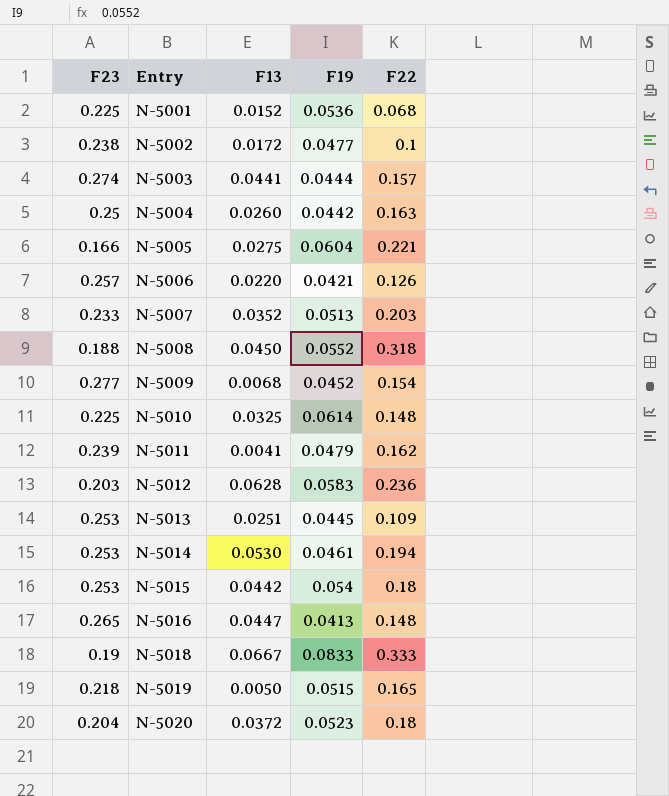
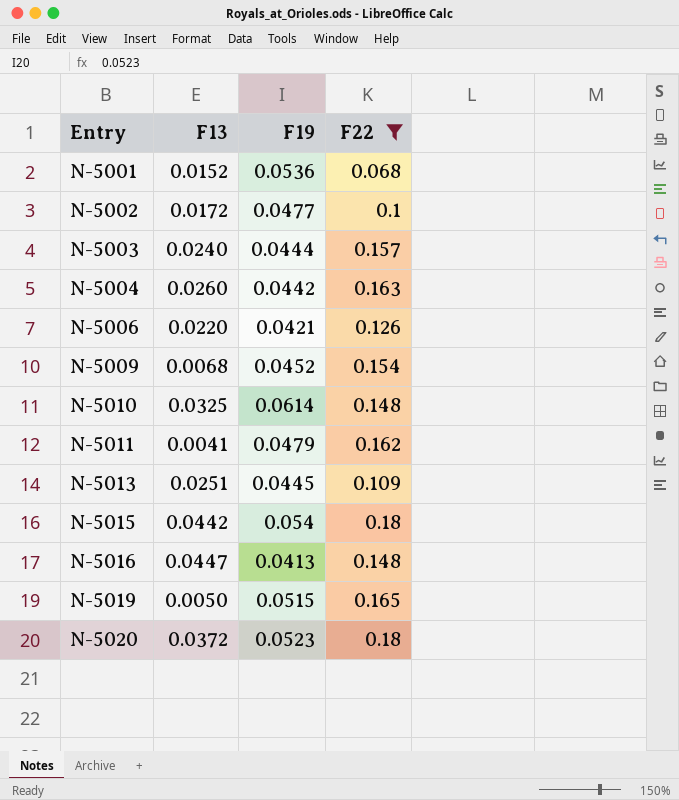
filter: none -> F22 <= 0.18
column F23 | position: 1 -> none
N-5003 | F13: 0.0441 -> 0.0240

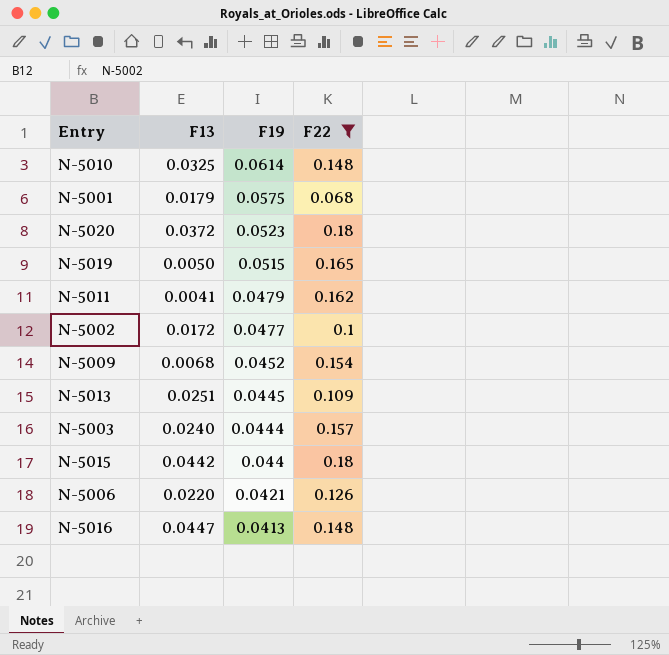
row order: Entry ascending -> F19 descending
row N-5004: 0.0260 | 0.0442 | 0.163 -> none
N-5001 | F13: 0.0152 -> 0.0179
N-5001 | F19: 0.0536 -> 0.0575
N-5015 | F19: 0.054 -> 0.044

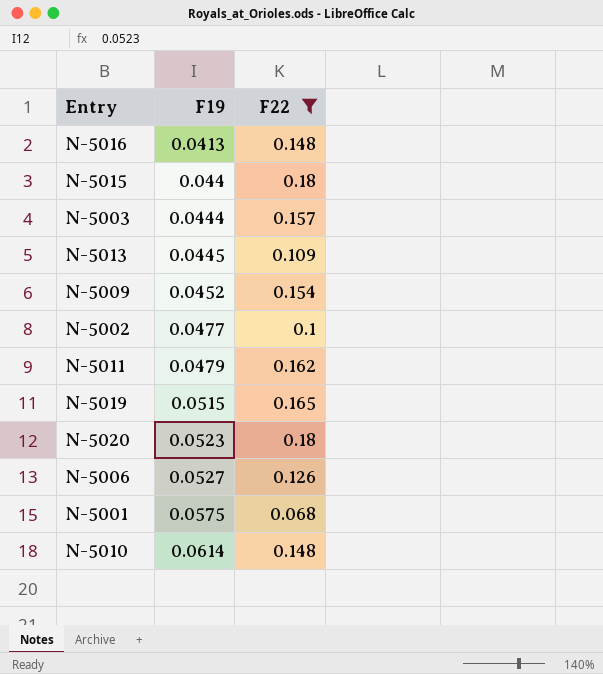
row order: F19 descending -> F19 ascending
column F13 | position: 2 -> none
N-5006 | F19: 0.0421 -> 0.0527

